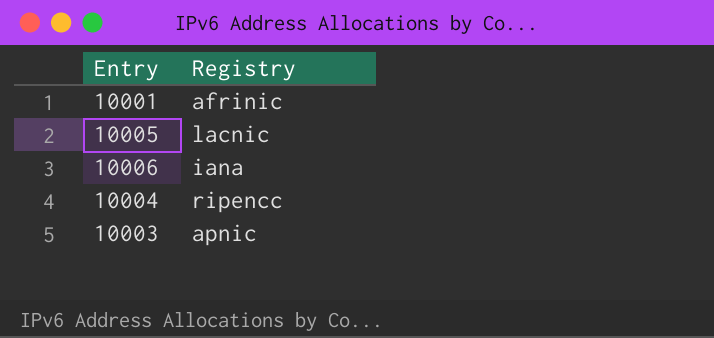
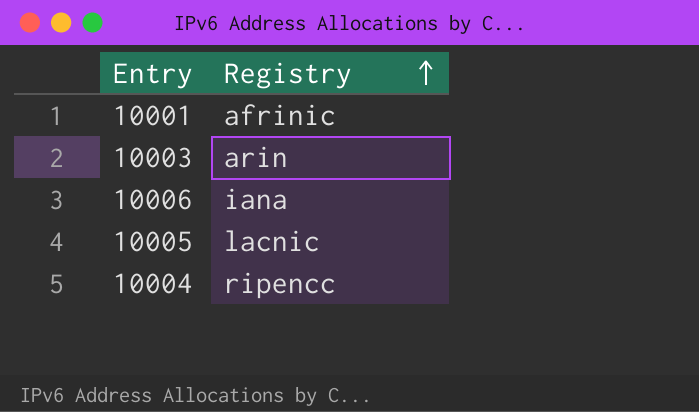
row order: none -> Registry ascending
10003 | Registry: apnic -> arin

